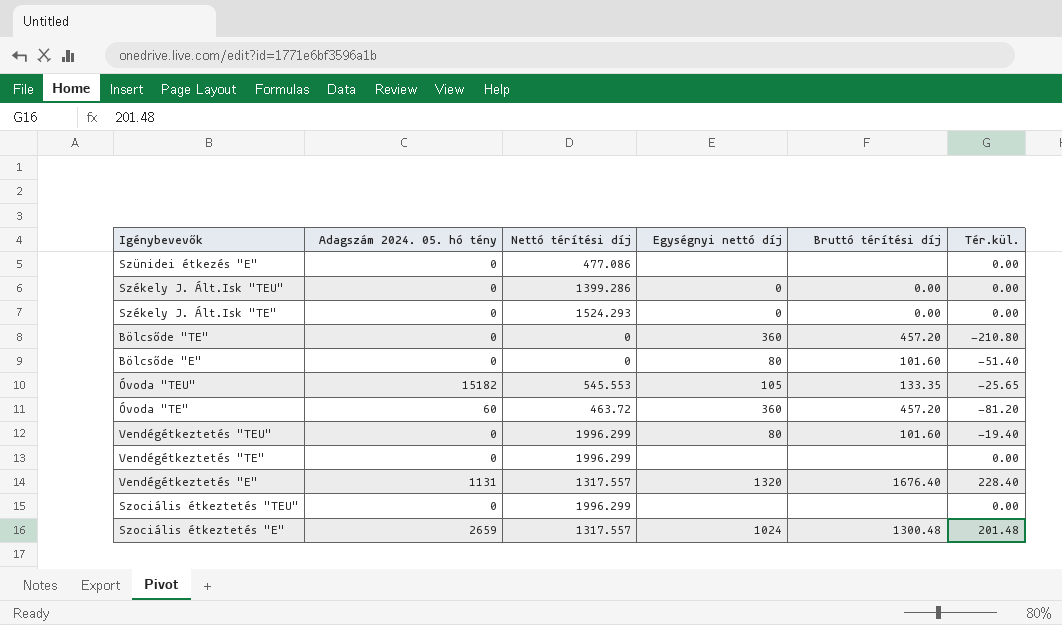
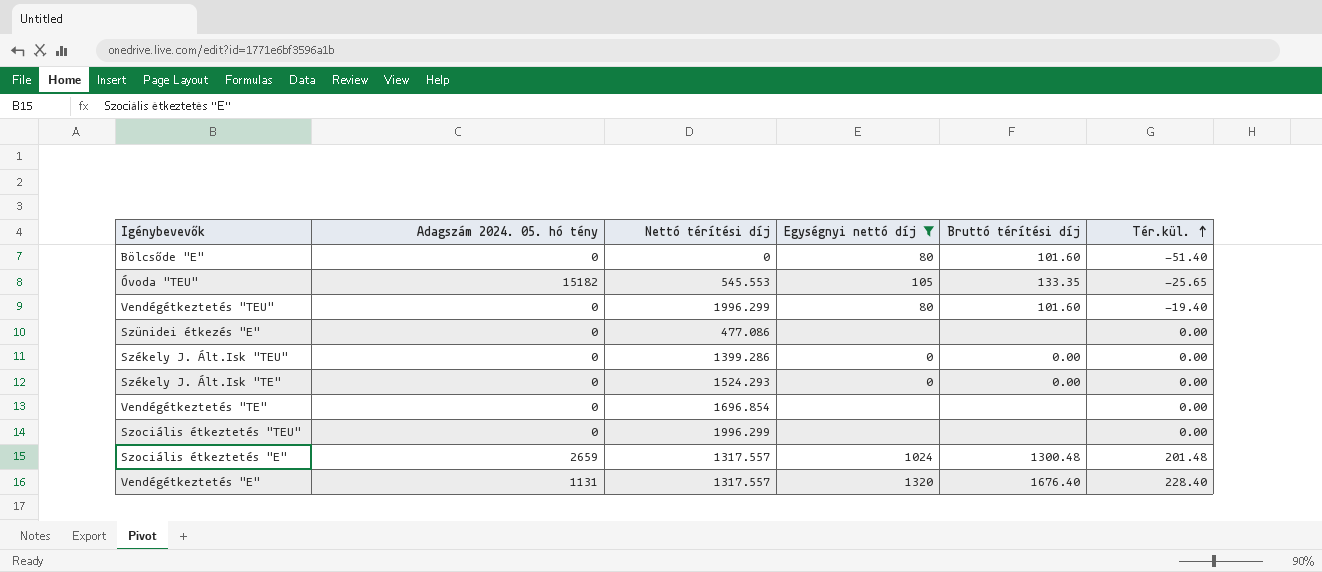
filter: none -> Egységnyi nettó díj != 360
row order: none -> Tér.kül. ascending
Vendégétkeztetés "TE" | Nettó térítési díj: 1996.299 -> 1696.854

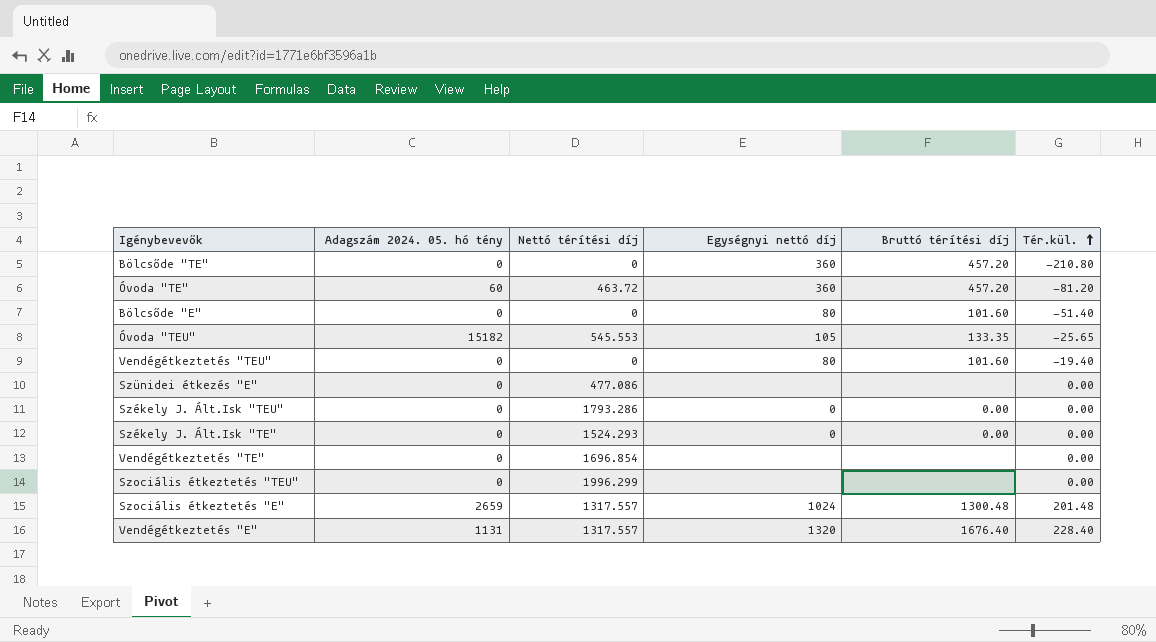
filter: Egységnyi nettó díj != 360 -> none
Vendégétkeztetés "TEU" | Nettó térítési díj: 1996.299 -> 0
Székely J. Ált.Isk "TEU" | Nettó térítési díj: 1399.286 -> 1793.286

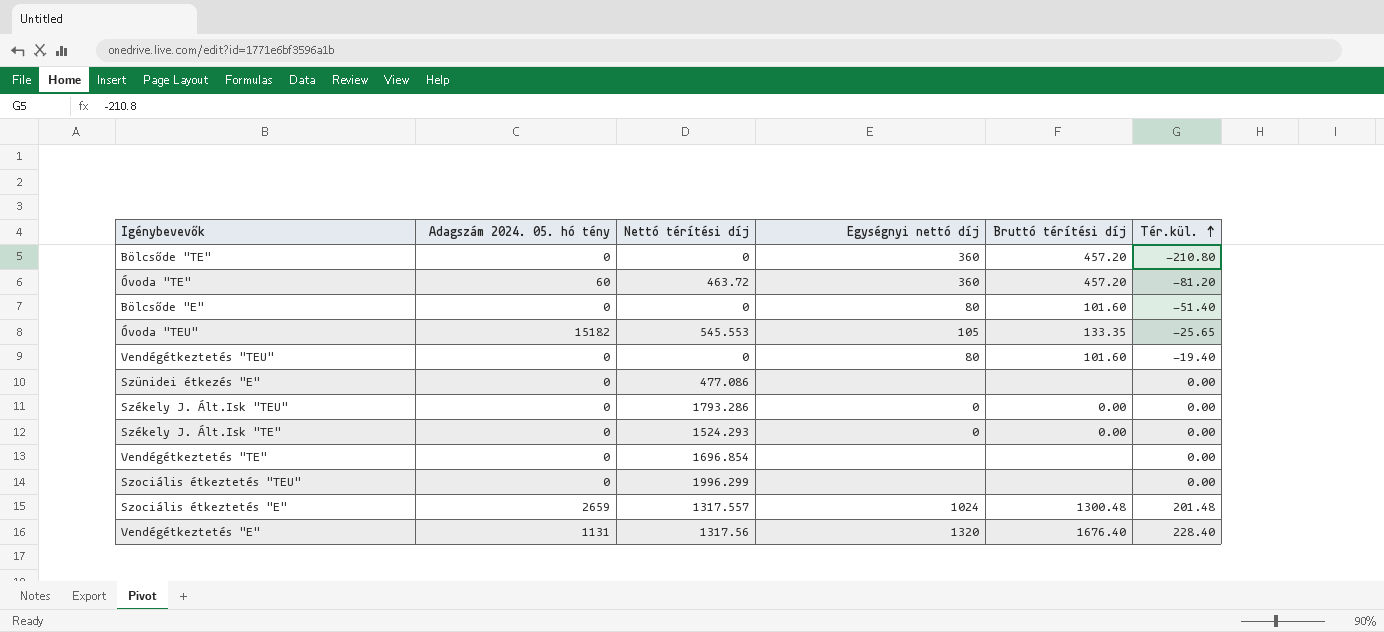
Vendégétkeztetés "E" | Nettó térítési díj: 1317.557 -> 1317.56

